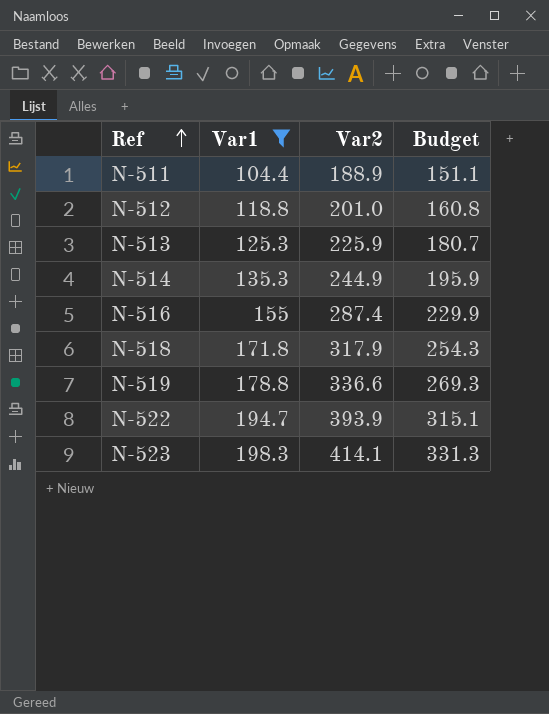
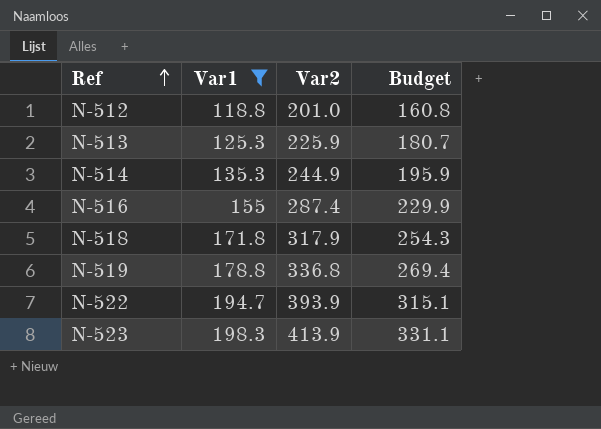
row N-511: 104.4 | 188.9 | 151.1 -> none
N-519 | Var2: 336.6 -> 336.8
N-519 | Budget: 269.3 -> 269.4
N-523 | Var2: 414.1 -> 413.9
N-523 | Budget: 331.3 -> 331.1

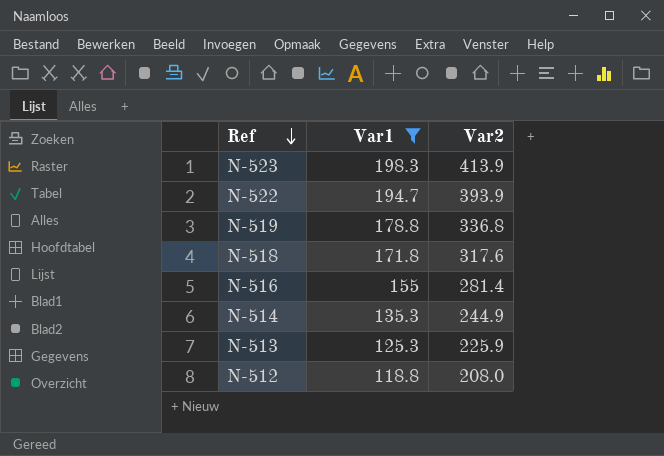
row order: Ref ascending -> Ref descending
column Budget | formula: [Var2] * 0.8 -> none
N-518 | Var2: 317.9 -> 317.6
N-516 | Var2: 287.4 -> 281.4
N-512 | Var2: 201.0 -> 208.0

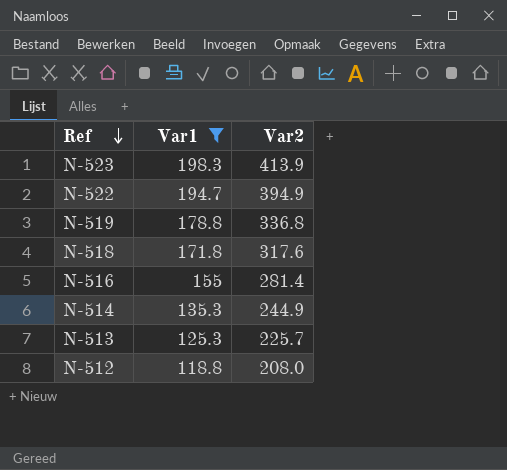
N-522 | Var2: 393.9 -> 394.9
N-513 | Var2: 225.9 -> 225.7

